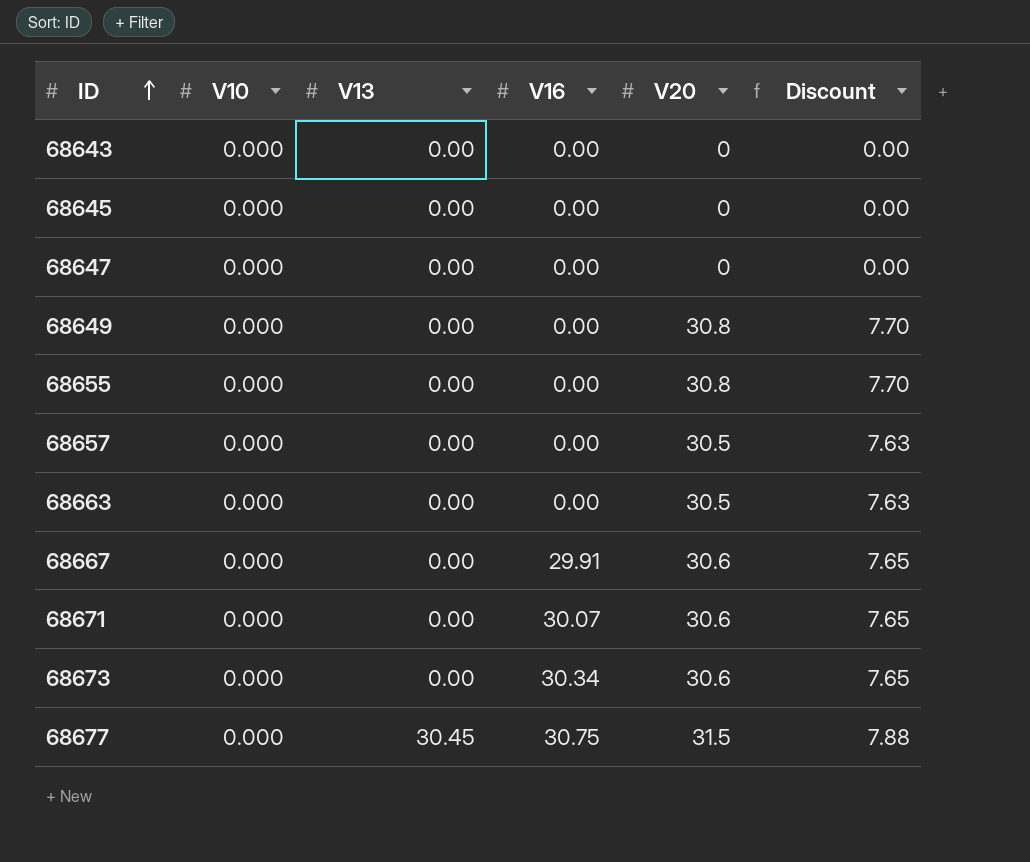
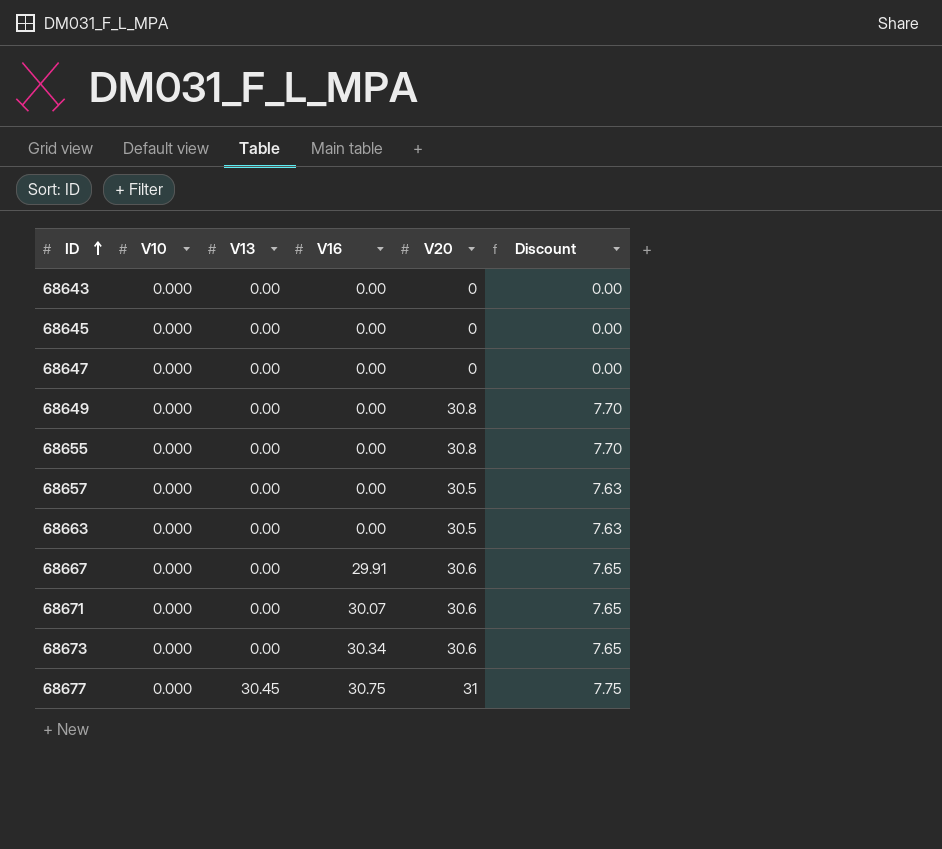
68677 | V20: 31.5 -> 31
68677 | Discount: 7.88 -> 7.75

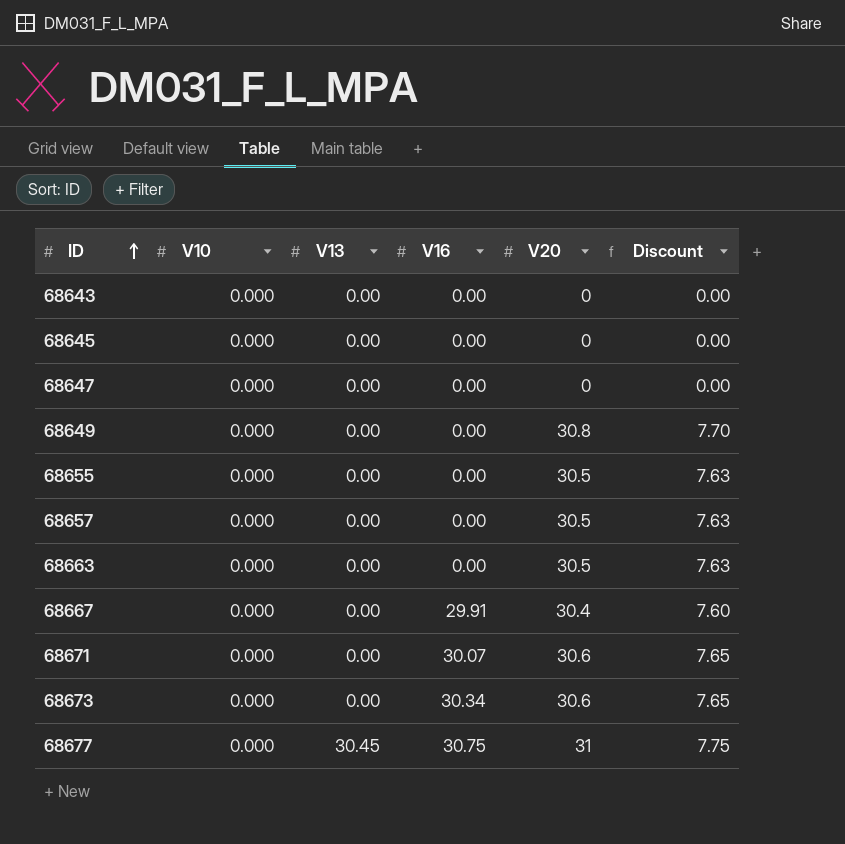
68655 | V20: 30.8 -> 30.5
68655 | Discount: 7.70 -> 7.63
68667 | V20: 30.6 -> 30.4
68667 | Discount: 7.65 -> 7.60

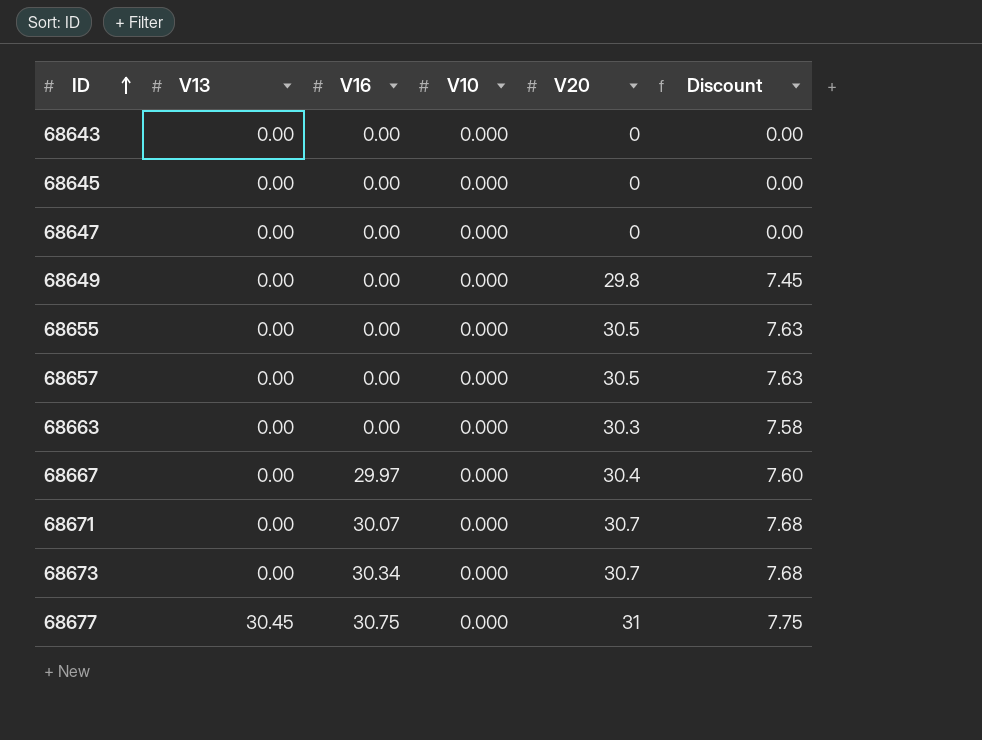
column V10 | position: 2 -> 4
68649 | V20: 30.8 -> 29.8
68649 | Discount: 7.70 -> 7.45
68663 | V20: 30.5 -> 30.3
68663 | Discount: 7.63 -> 7.58
68667 | V16: 29.91 -> 29.97
68671 | V20: 30.6 -> 30.7
68671 | Discount: 7.65 -> 7.68
68673 | V20: 30.6 -> 30.7
68673 | Discount: 7.65 -> 7.68

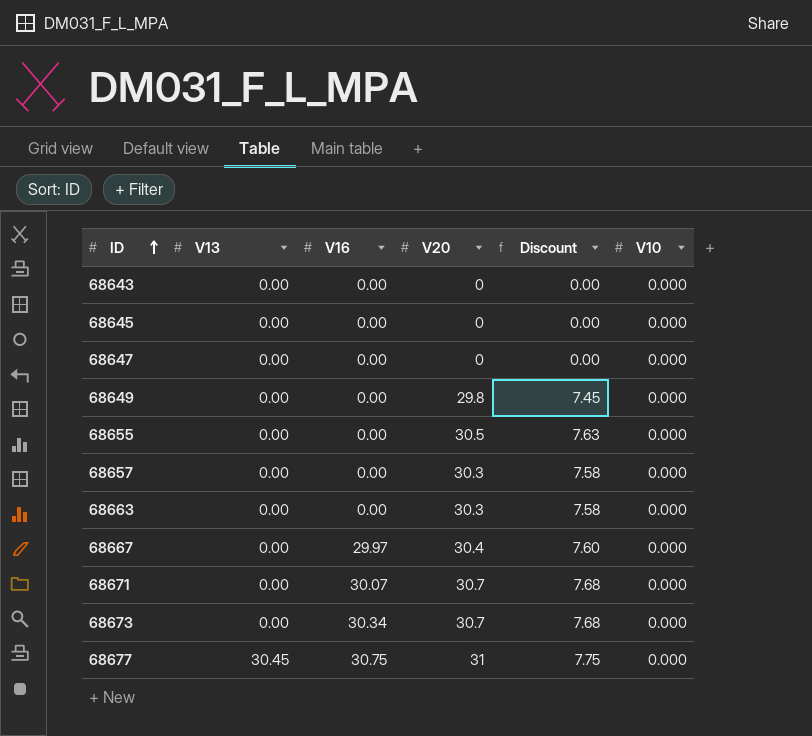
column V10 | position: 4 -> 6
68657 | V20: 30.5 -> 30.3
68657 | Discount: 7.63 -> 7.58

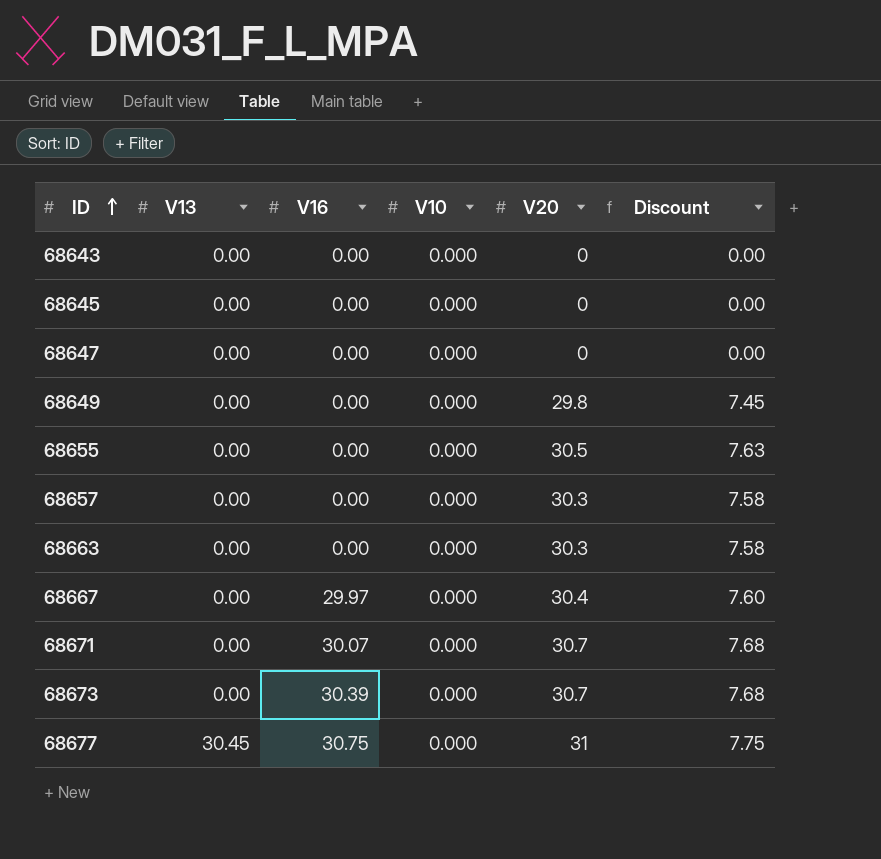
column V10 | position: 6 -> 4
68673 | V16: 30.34 -> 30.39

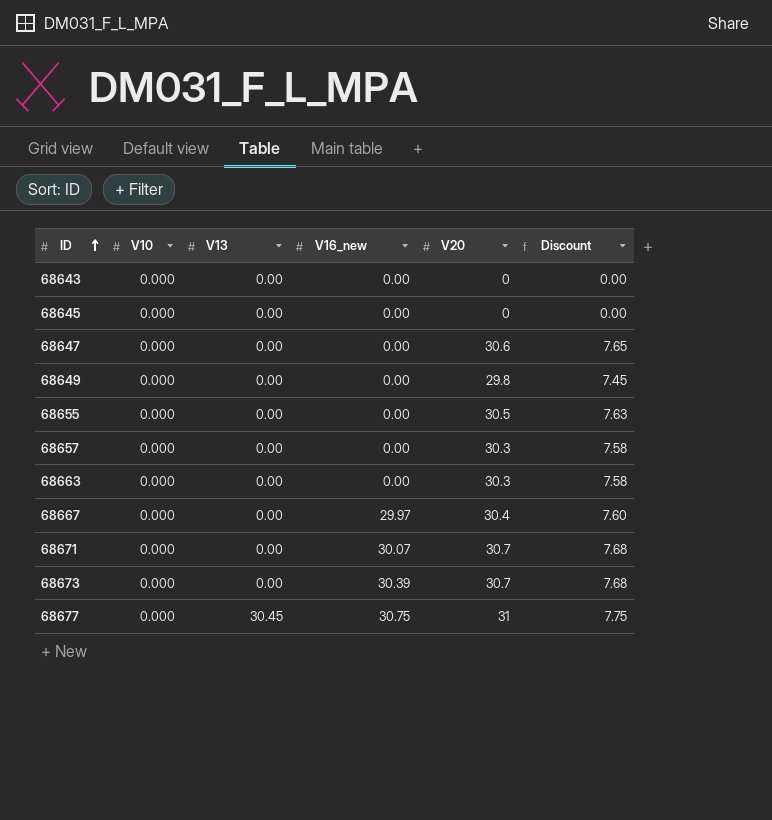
column V10 | position: 4 -> 2
column name: V16 -> V16_new
68647 | V20: 0 -> 30.6
68647 | Discount: 0.00 -> 7.65

